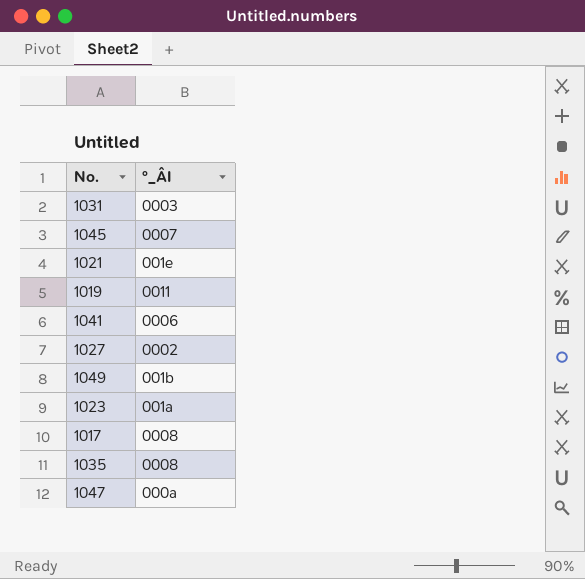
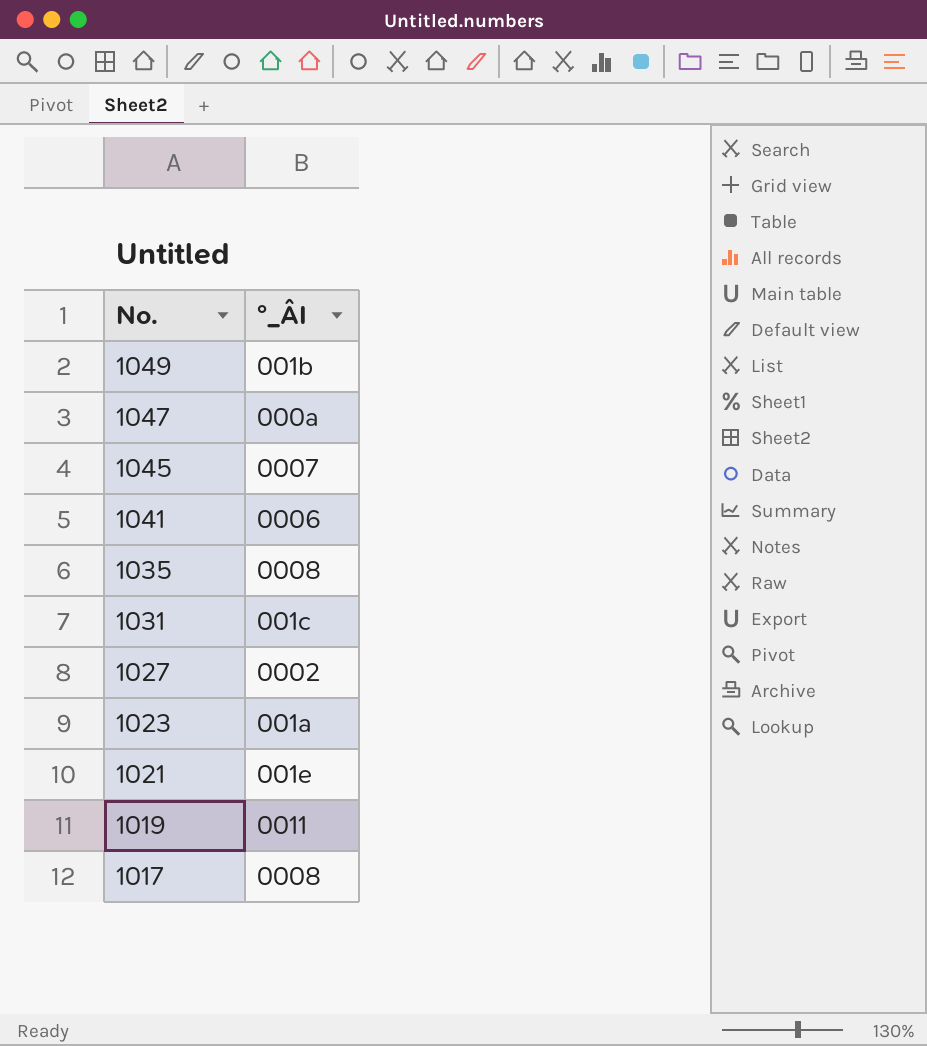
row order: none -> No. descending
1031 | °_ÂI: 0003 -> 001c

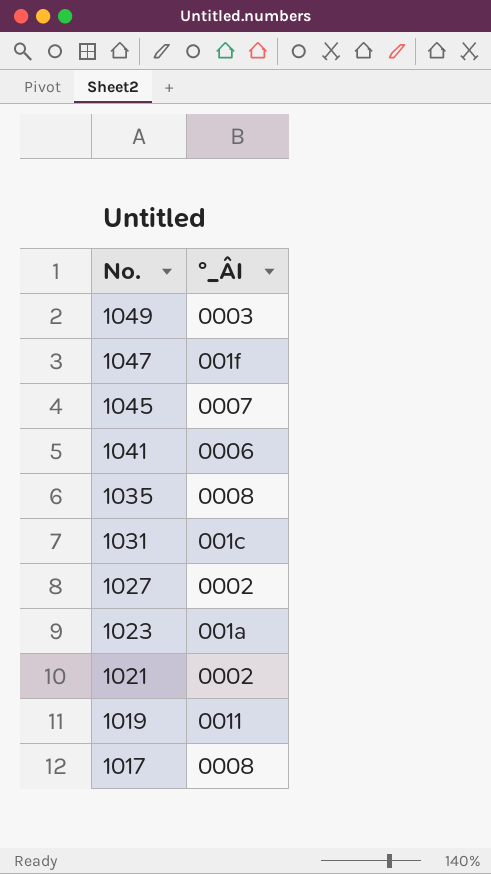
1049 | °_ÂI: 001b -> 0003
1047 | °_ÂI: 000a -> 001f
1021 | °_ÂI: 001e -> 0002

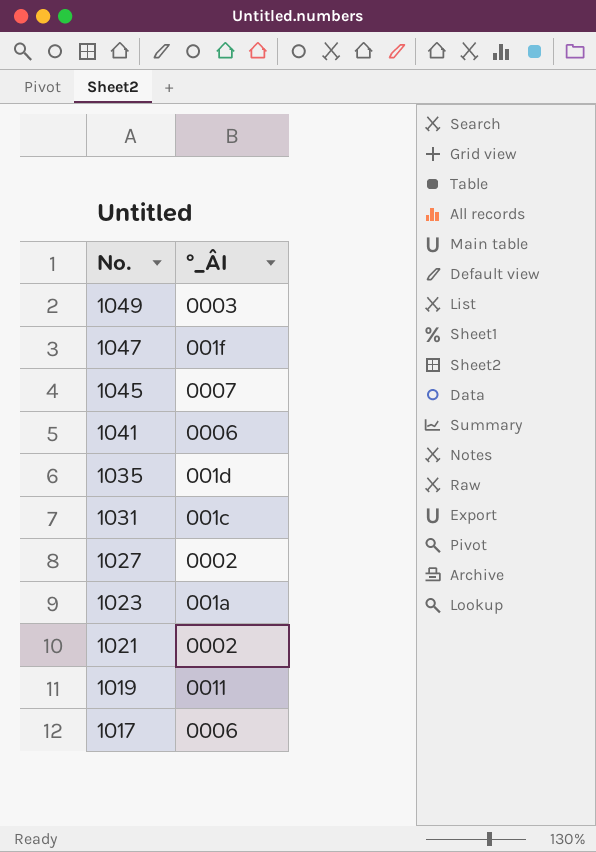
1035 | °_ÂI: 0008 -> 001d
1017 | °_ÂI: 0008 -> 0006

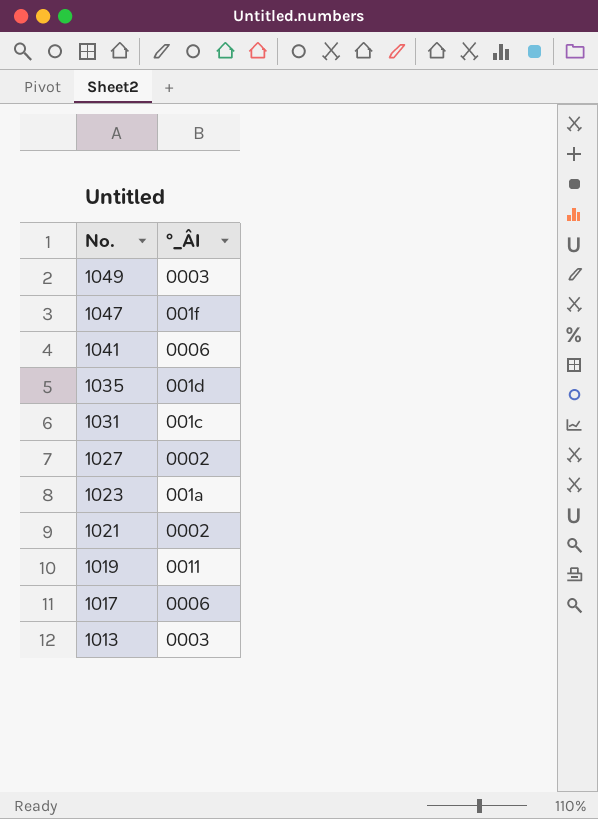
row 1045: 0007 -> none
row 1013: none -> 0003

